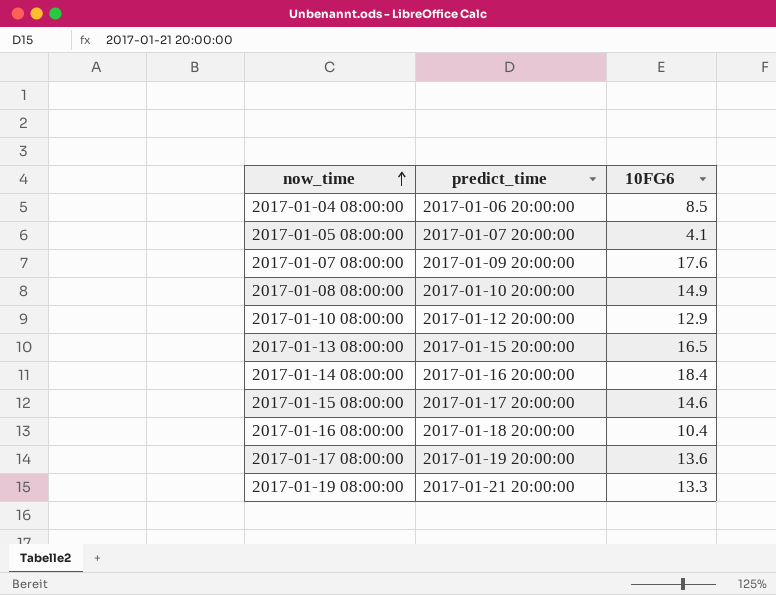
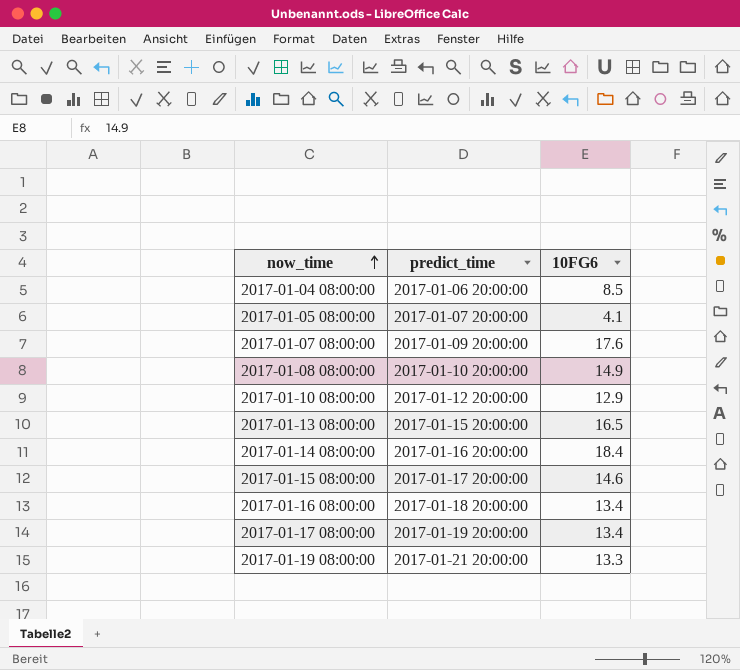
2017-01-16 08:00:00 | 10FG6: 10.4 -> 13.4
2017-01-17 08:00:00 | 10FG6: 13.6 -> 13.4

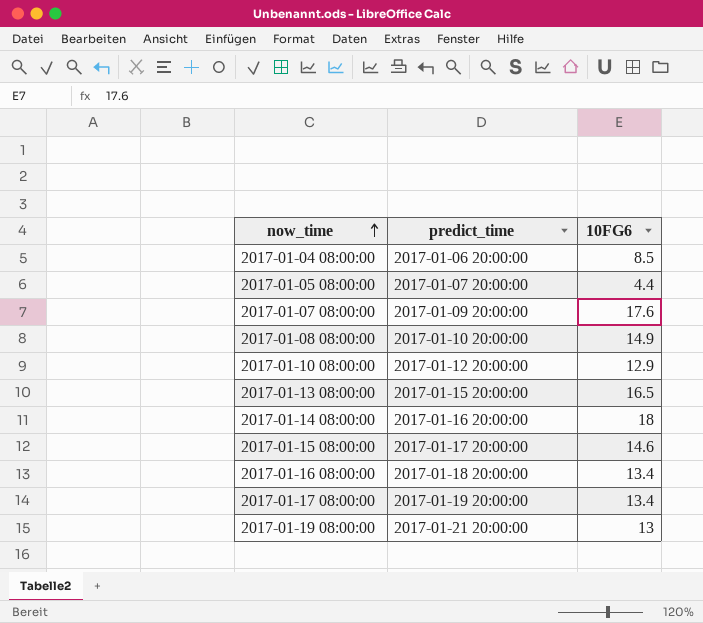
2017-01-05 08:00:00 | 10FG6: 4.1 -> 4.4
2017-01-14 08:00:00 | 10FG6: 18.4 -> 18
2017-01-19 08:00:00 | 10FG6: 13.3 -> 13

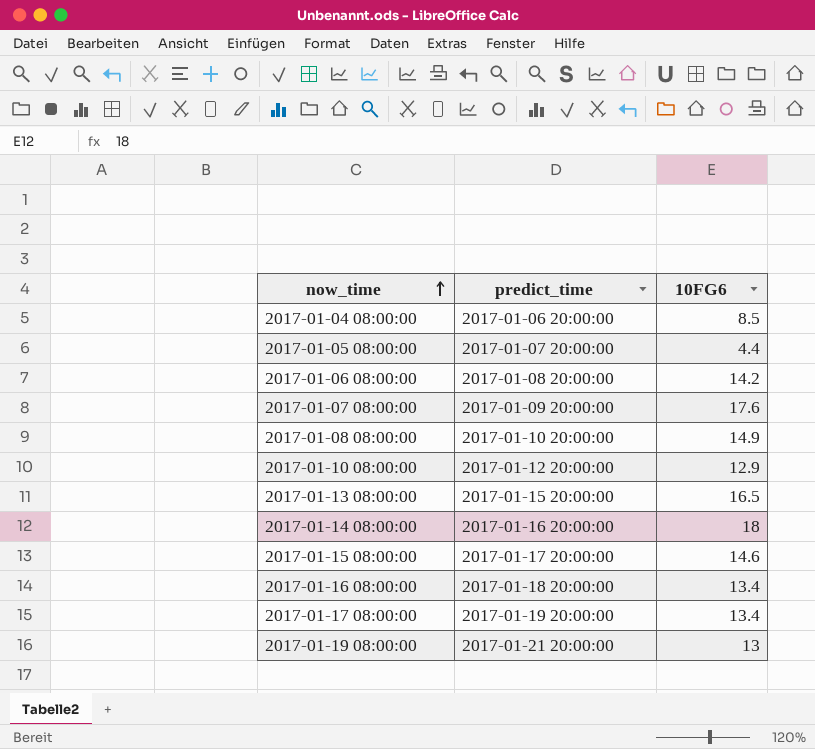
row 2017-01-06 08:00:00: none -> 2017-01-08 20:00:00 | 14.2

